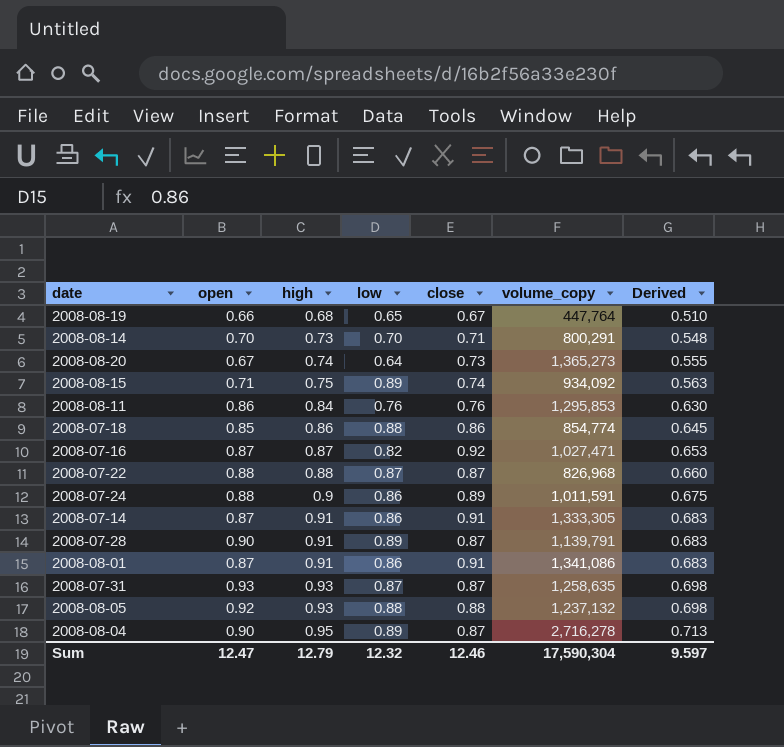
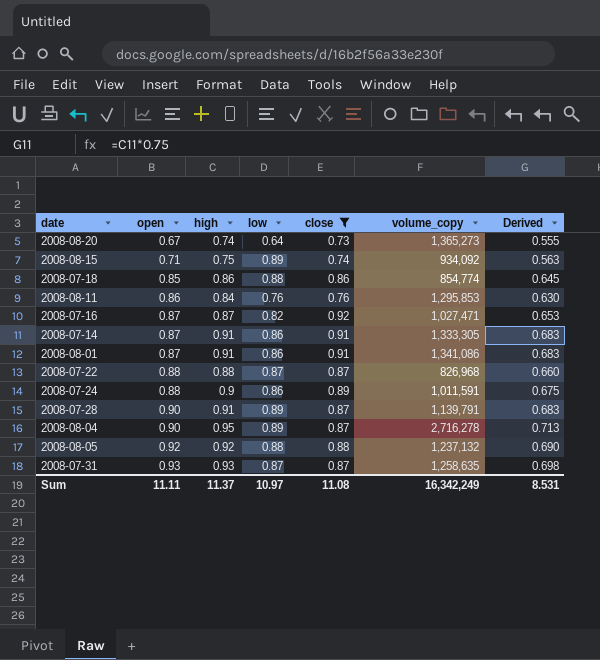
filter: none -> close >= 0.73
row order: high ascending -> open ascending
2008-08-05 | high: 0.93 -> 0.92
2008-08-05 | Derived: 0.698 -> 0.690
Sum | open: 12.47 -> 11.11
Sum | high: 12.79 -> 11.37
Sum | low: 12.32 -> 10.97
Sum | close: 12.46 -> 11.08
Sum | volume_copy: 17,590,304 -> 16,342,249
Sum | Derived: 9.597 -> 8.531

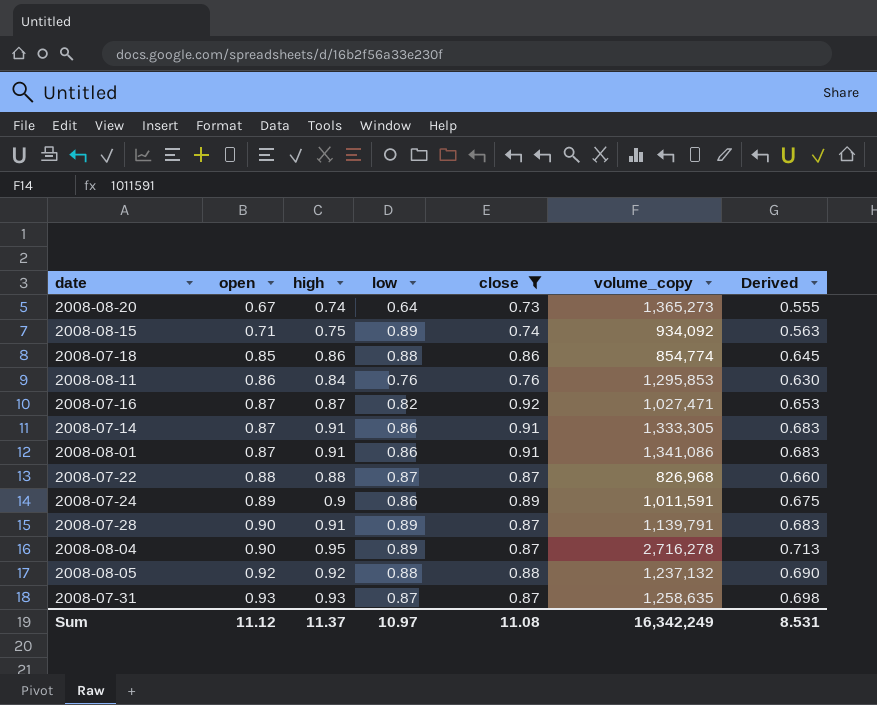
2008-07-24 | open: 0.88 -> 0.89
Sum | open: 11.11 -> 11.12

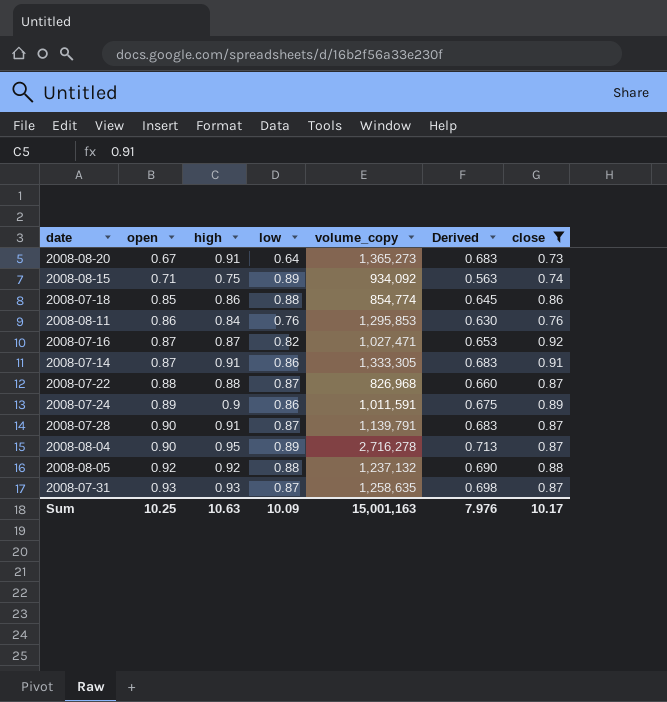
column close | position: 5 -> 7
row 2008-08-01: 0.87 | 0.91 | 0.86 | 0.91 | 1,341,086 | 0.683 -> none
2008-08-20 | high: 0.74 -> 0.91
2008-08-20 | Derived: 0.555 -> 0.683
2008-07-28 | low: 0.89 -> 0.87
Sum | open: 11.12 -> 10.25
Sum | high: 11.37 -> 10.63
Sum | low: 10.97 -> 10.09
Sum | volume_copy: 16,342,249 -> 15,001,163
Sum | Derived: 8.531 -> 7.976
Sum | close: 11.08 -> 10.17

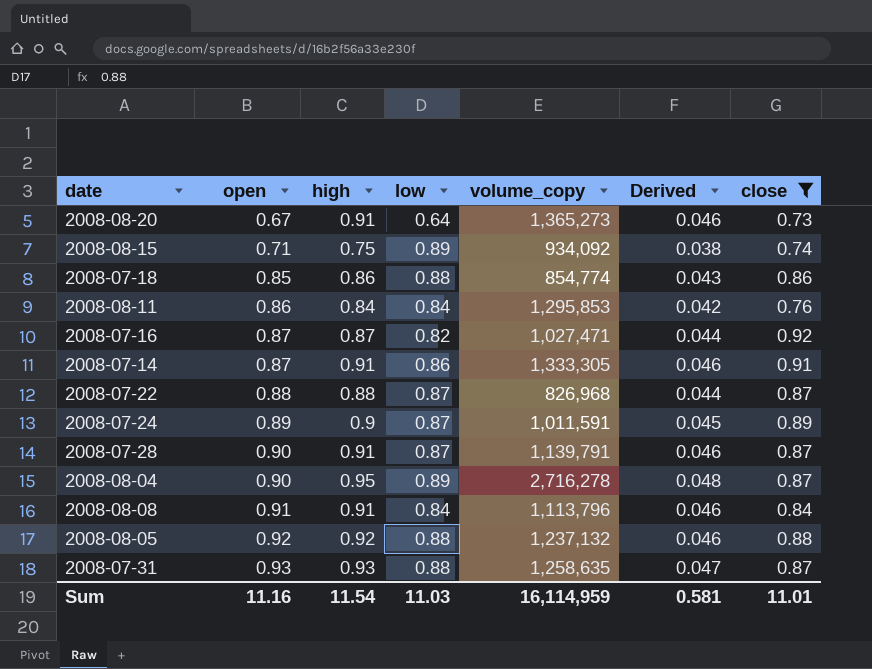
column Derived | formula: [high] * 0.75 -> [high] * 0.05
2008-08-11 | low: 0.76 -> 0.84
2008-07-24 | low: 0.86 -> 0.87
row 2008-08-08: none -> 0.91 | 0.91 | 0.84 | 1,113,796 | 0.046 | 0.84
2008-07-31 | low: 0.87 -> 0.88
Sum | open: 10.25 -> 11.16
Sum | high: 10.63 -> 11.54
Sum | low: 10.09 -> 11.03
Sum | volume_copy: 15,001,163 -> 16,114,959
Sum | Derived: 7.976 -> 0.581
Sum | close: 10.17 -> 11.01

